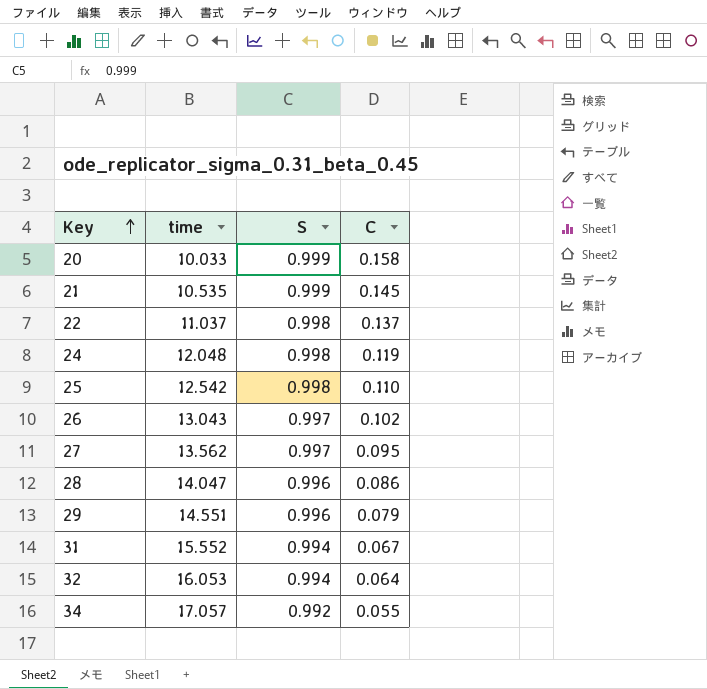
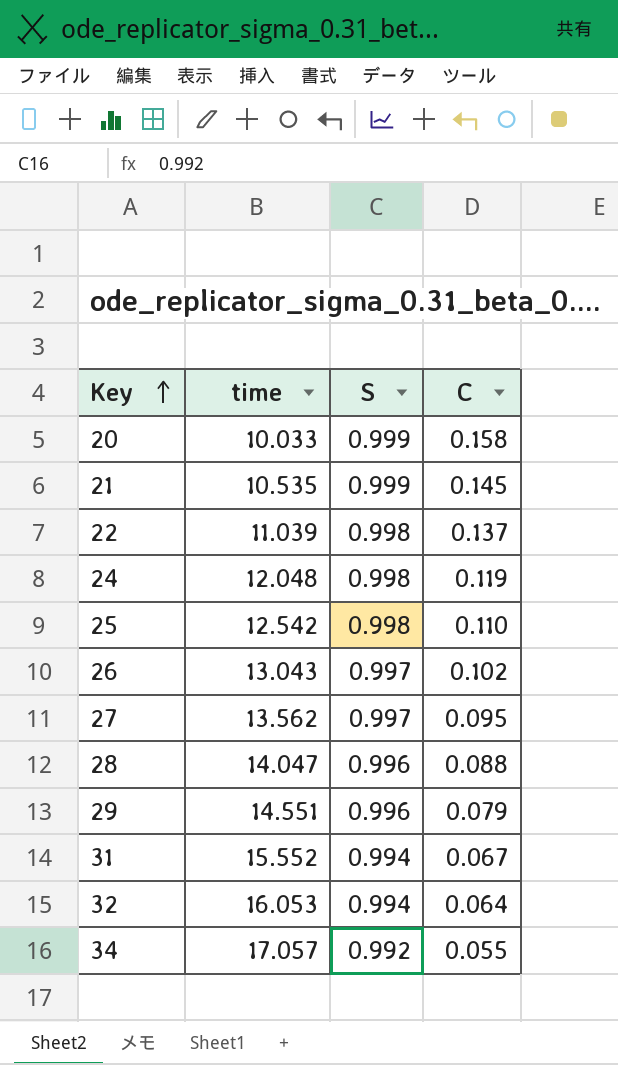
22 | time: 11.037 -> 11.039
28 | C: 0.086 -> 0.088

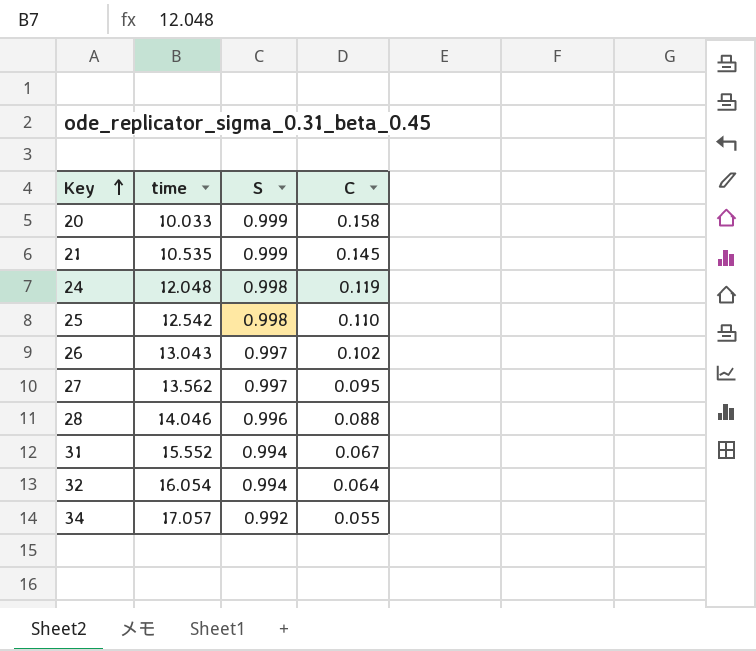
row 22: 11.039 | 0.998 | 0.137 -> none
row 29: 14.551 | 0.996 | 0.079 -> none
28 | time: 14.047 -> 14.046
32 | time: 16.053 -> 16.054

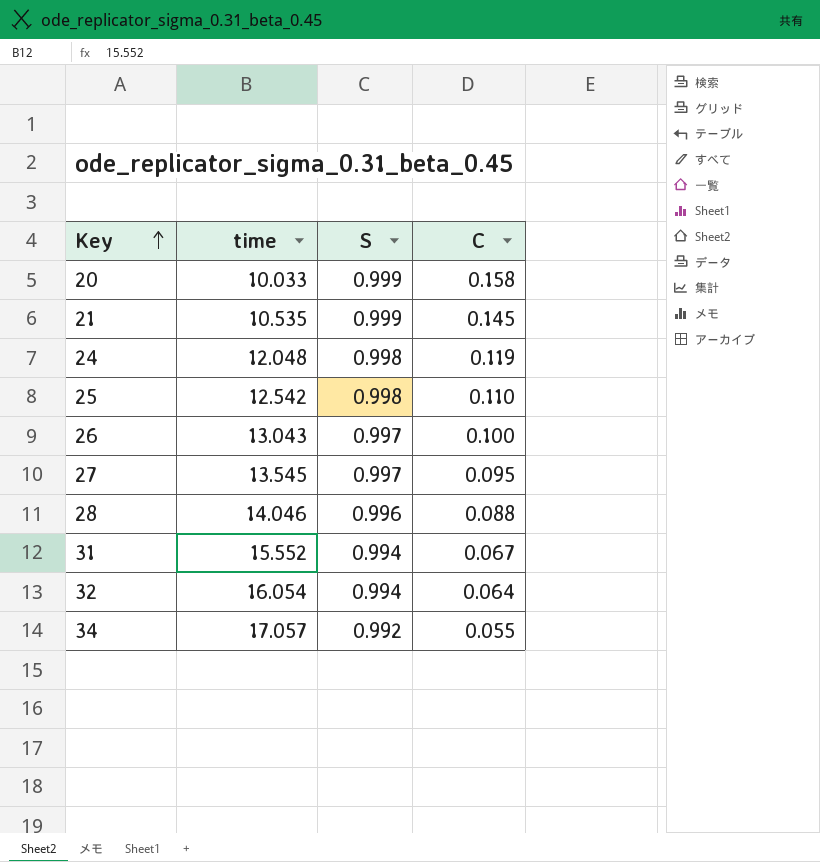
26 | C: 0.102 -> 0.100
27 | time: 13.562 -> 13.545

